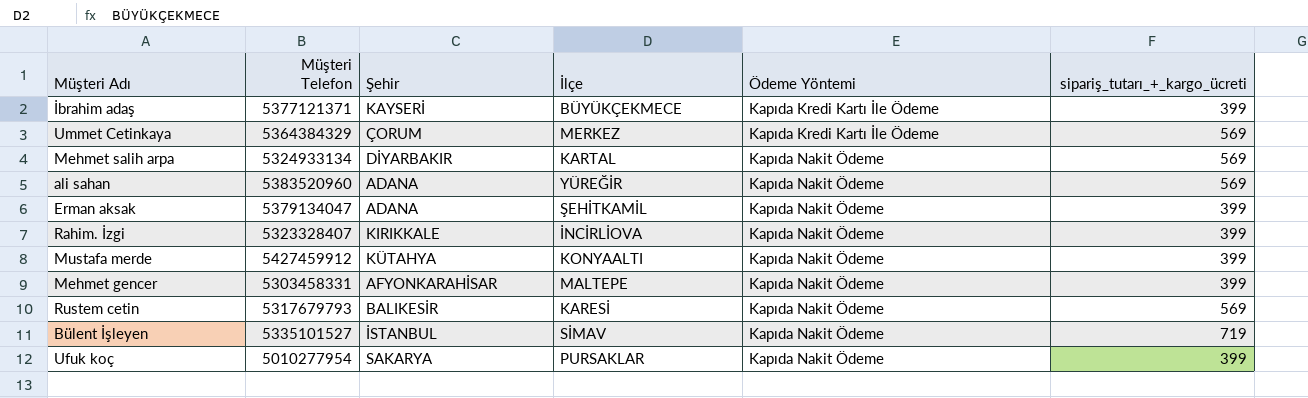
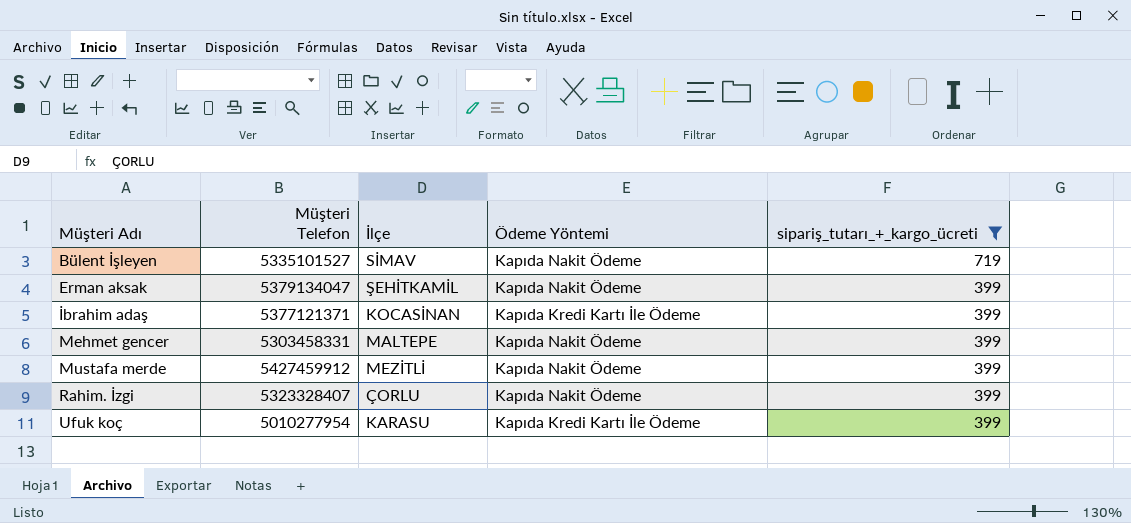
filter: none -> sipariş_tutarı_+_kargo_ücreti != 569
row order: Ödeme Yöntemi ascending -> Müşteri Adı ascending
column Şehir | position: 3 -> none
İbrahim adaş | İlçe: BÜYÜKÇEKMECE -> KOCASİNAN
Mustafa merde | İlçe: KONYAALTI -> MEZİTLİ
Rahim. İzgi | İlçe: İNCİRLİOVA -> ÇORLU
Ufuk koç | İlçe: PURSAKLAR -> KARASU
Ufuk koç | Ödeme Yöntemi: Kapıda Nakit Ödeme -> Kapıda Kredi Kartı İle Ödeme

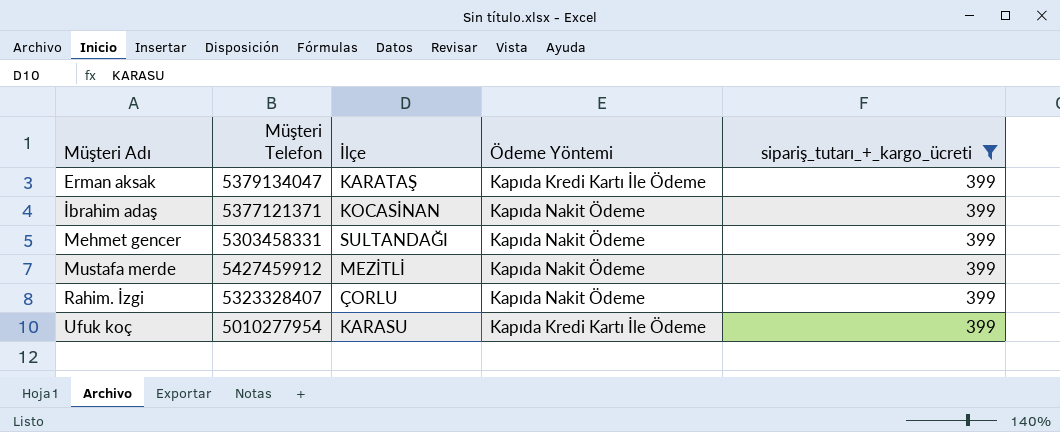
row Bülent İşleyen: 5335101527 | SİMAV | Kapıda Nakit Ödeme | 719 -> none
Erman aksak | İlçe: ŞEHİTKAMİL -> KARATAŞ
Erman aksak | Ödeme Yöntemi: Kapıda Nakit Ödeme -> Kapıda Kredi Kartı İle Ödeme
İbrahim adaş | Ödeme Yöntemi: Kapıda Kredi Kartı İle Ödeme -> Kapıda Nakit Ödeme
Mehmet gencer | İlçe: MALTEPE -> SULTANDAĞI

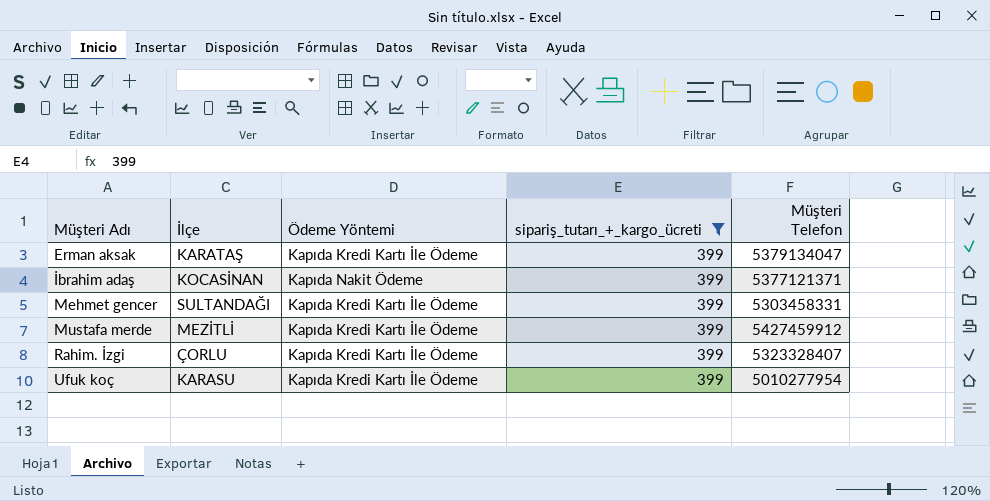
column Müşteri Telefon | position: 2 -> 5
Mehmet gencer | Ödeme Yöntemi: Kapıda Nakit Ödeme -> Kapıda Kredi Kartı İle Ödeme
Mustafa merde | Ödeme Yöntemi: Kapıda Nakit Ödeme -> Kapıda Kredi Kartı İle Ödeme
Rahim. İzgi | Ödeme Yöntemi: Kapıda Nakit Ödeme -> Kapıda Kredi Kartı İle Ödeme

